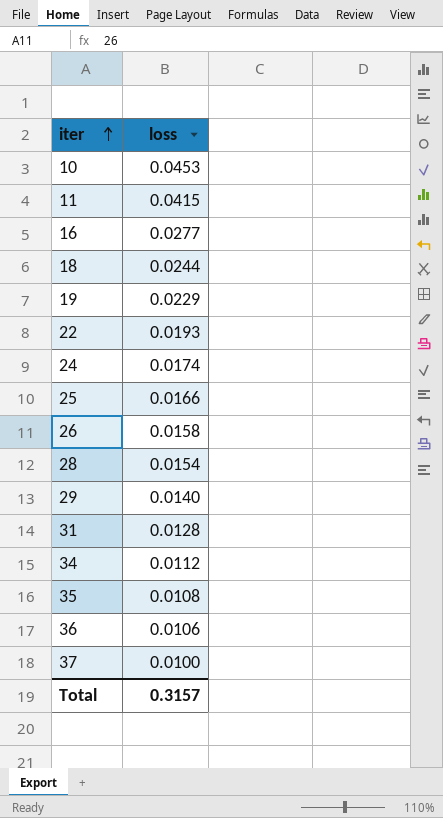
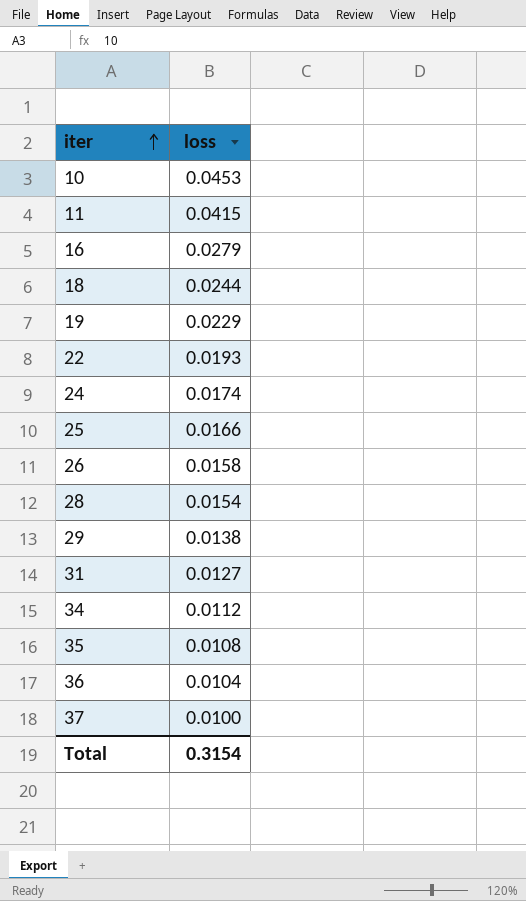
16 | loss: 0.0277 -> 0.0279
29 | loss: 0.0140 -> 0.0138
31 | loss: 0.0128 -> 0.0127
36 | loss: 0.0106 -> 0.0104
Total | loss: 0.3157 -> 0.3154

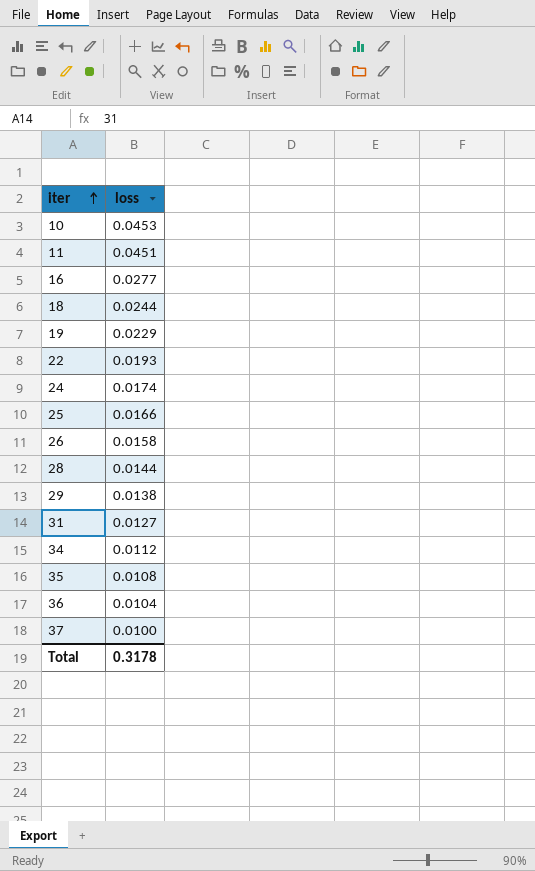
11 | loss: 0.0415 -> 0.0451
16 | loss: 0.0279 -> 0.0277
28 | loss: 0.0154 -> 0.0144
Total | loss: 0.3154 -> 0.3178

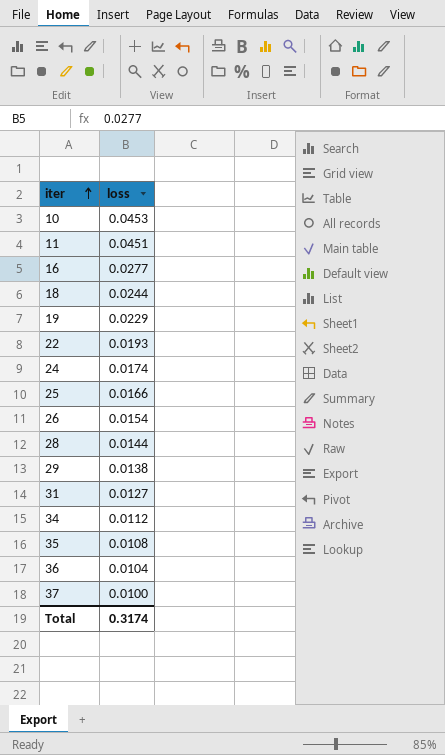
26 | loss: 0.0158 -> 0.0154
Total | loss: 0.3178 -> 0.3174

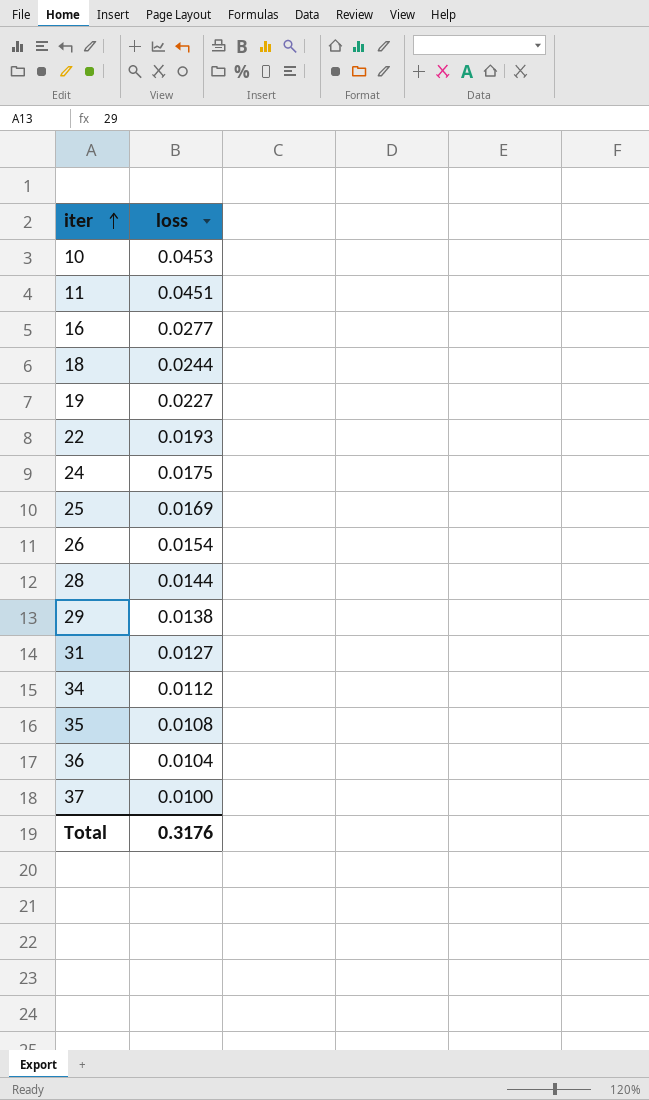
19 | loss: 0.0229 -> 0.0227
24 | loss: 0.0174 -> 0.0175
25 | loss: 0.0166 -> 0.0169
Total | loss: 0.3174 -> 0.3176

